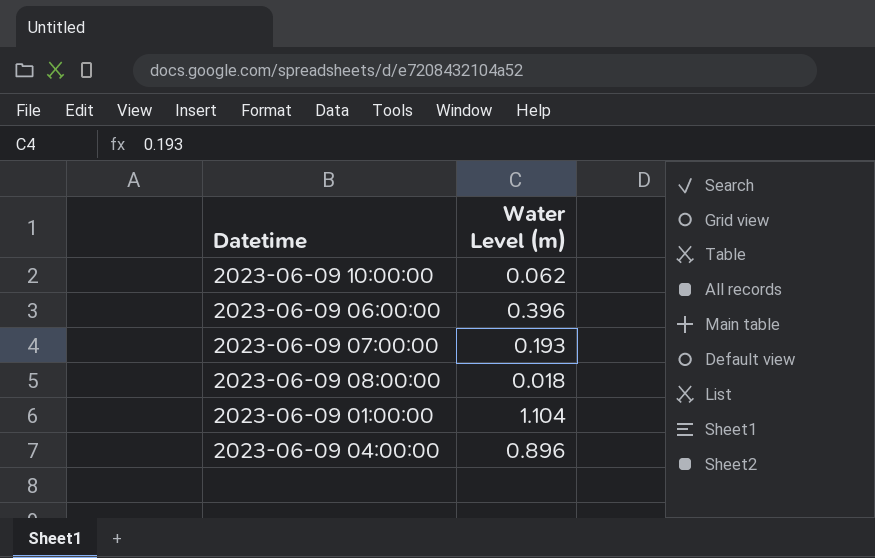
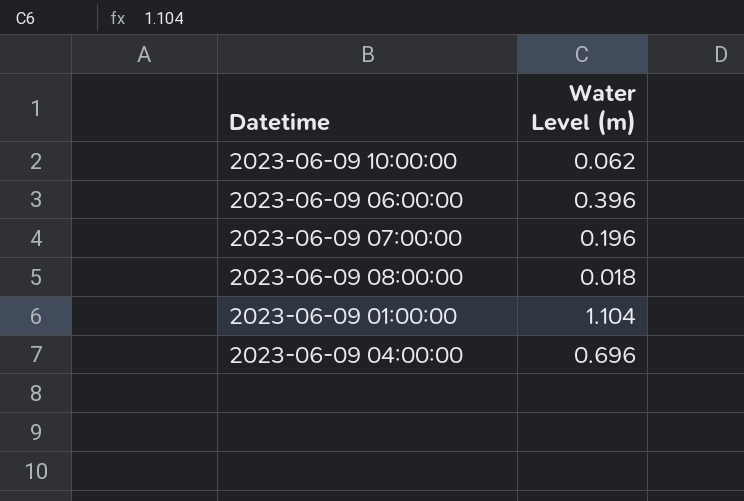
2023-06-09 07:00:00 | Water Level (m): 0.193 -> 0.196
2023-06-09 04:00:00 | Water Level (m): 0.896 -> 0.696

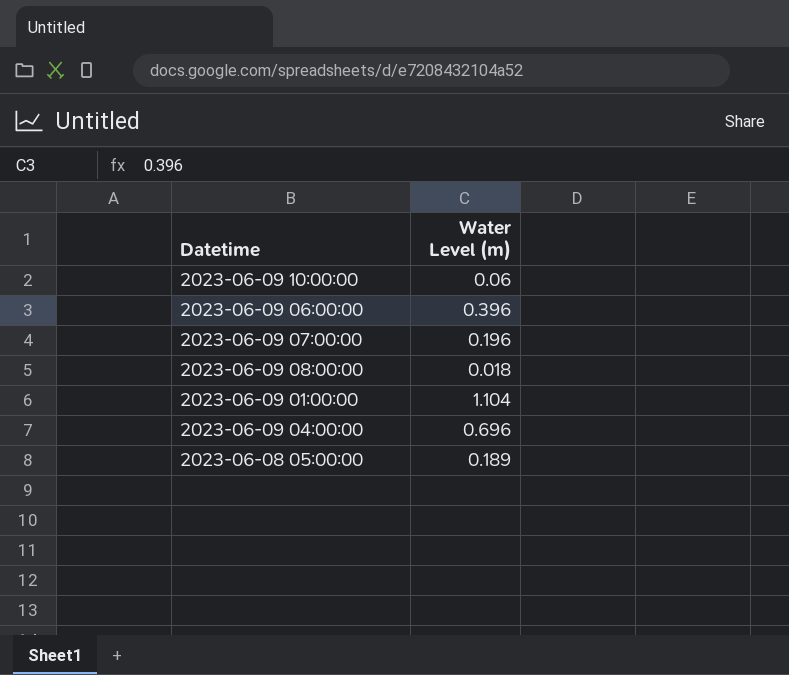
2023-06-09 10:00:00 | Water Level (m): 0.062 -> 0.06
row 2023-06-08 05:00:00: none -> 0.189

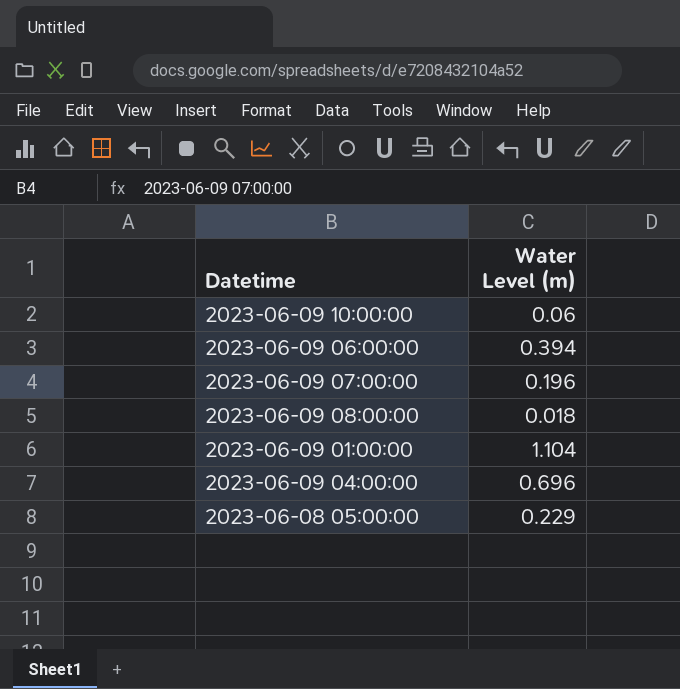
2023-06-09 06:00:00 | Water Level (m): 0.396 -> 0.394
2023-06-08 05:00:00 | Water Level (m): 0.189 -> 0.229

